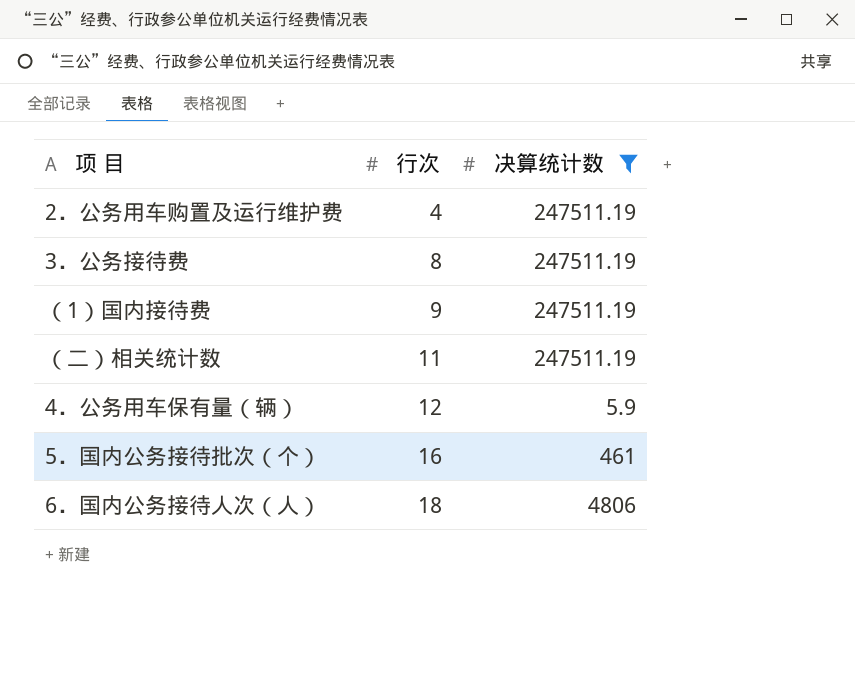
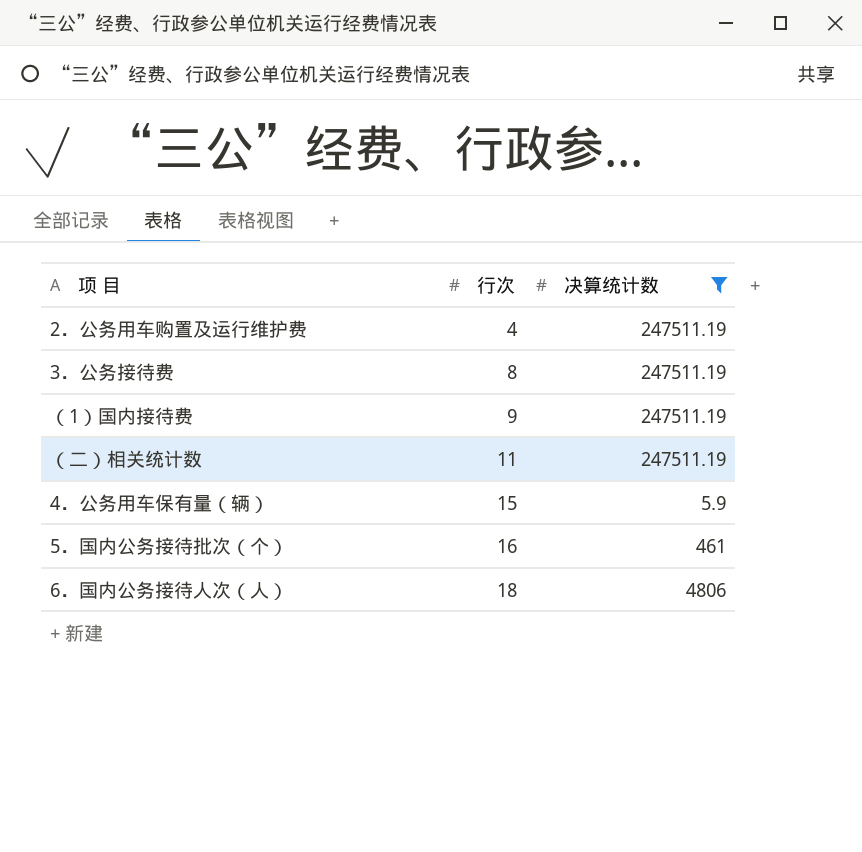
4．公务用车保有量（辆） | 行次: 12 -> 15

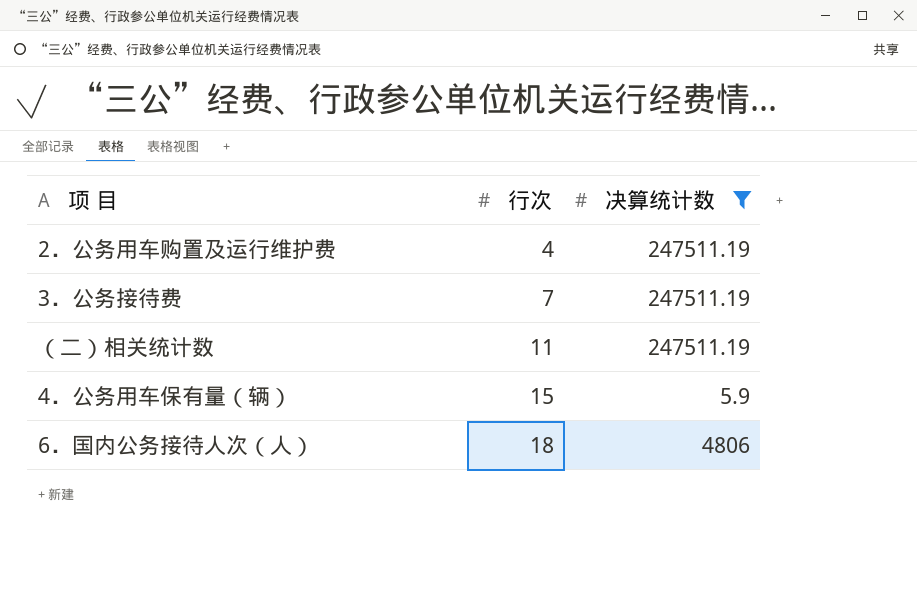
row （1）国内接待费: 9 | 247511.19 -> none
row 5．国内公务接待批次（个）: 16 | 461 -> none
3．公务接待费 | 行次: 8 -> 7

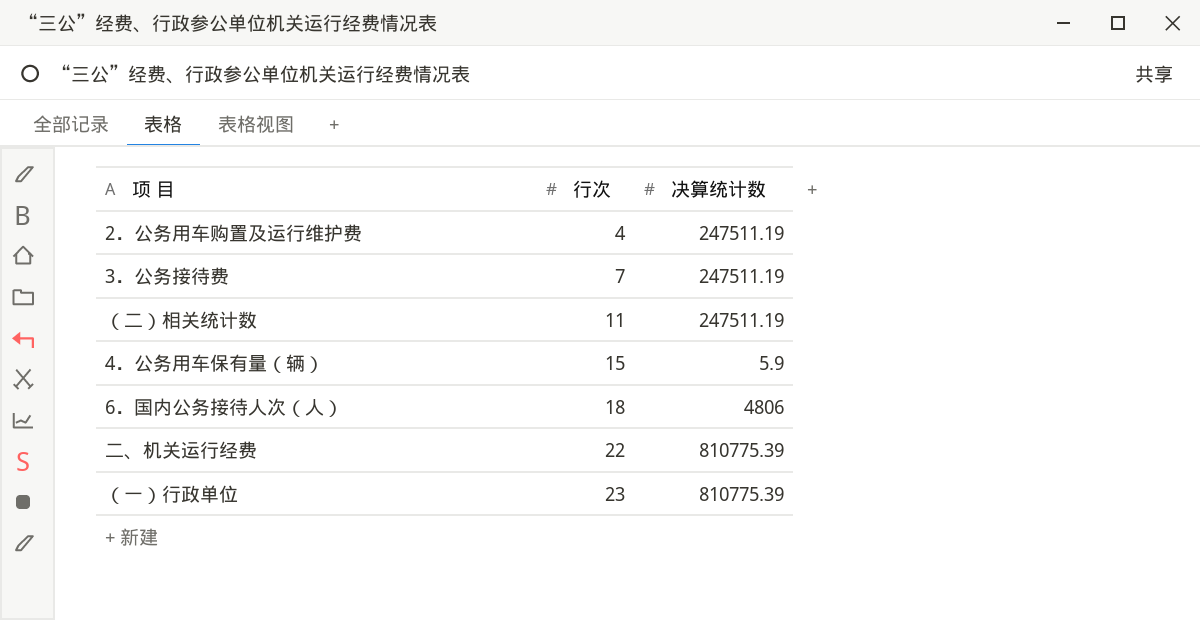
filter: 决算统计数 != 810775.39 -> none

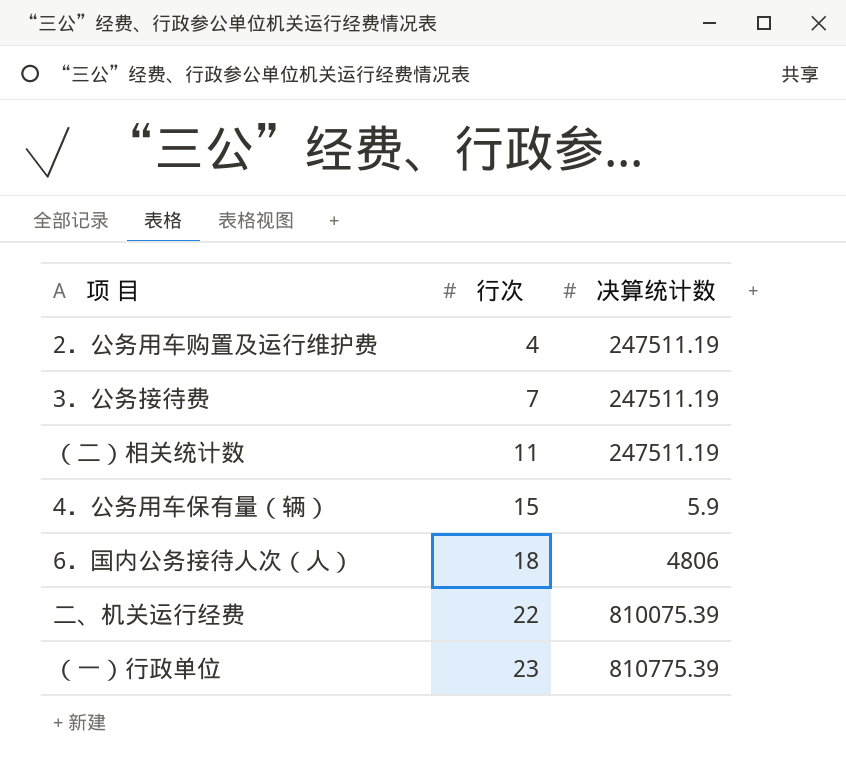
二、机关运行经费 | 决算统计数: 810775.39 -> 810075.39

